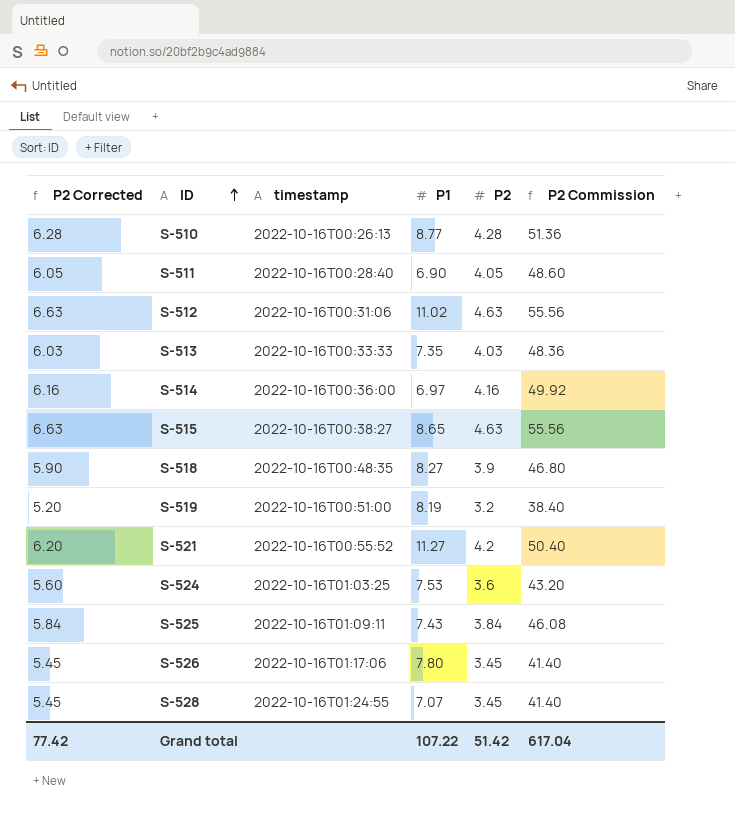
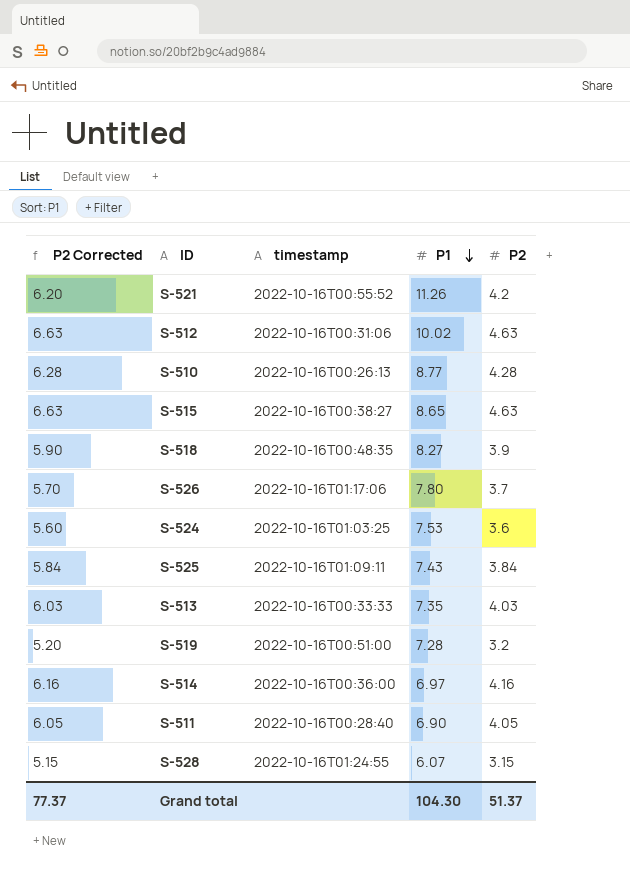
row order: ID ascending -> P1 descending
column P2 Commission | formula: [P2] * 12 -> none
S-521 | P1: 11.27 -> 11.26
S-512 | P1: 11.02 -> 10.02
S-526 | P2 Corrected: 5.45 -> 5.70
S-526 | P2: 3.45 -> 3.7
S-519 | P1: 8.19 -> 7.28
S-528 | P2 Corrected: 5.45 -> 5.15
S-528 | P1: 7.07 -> 6.07
S-528 | P2: 3.45 -> 3.15
Grand total | P2 Corrected: 77.42 -> 77.37
Grand total | P1: 107.22 -> 104.30
Grand total | P2: 51.42 -> 51.37

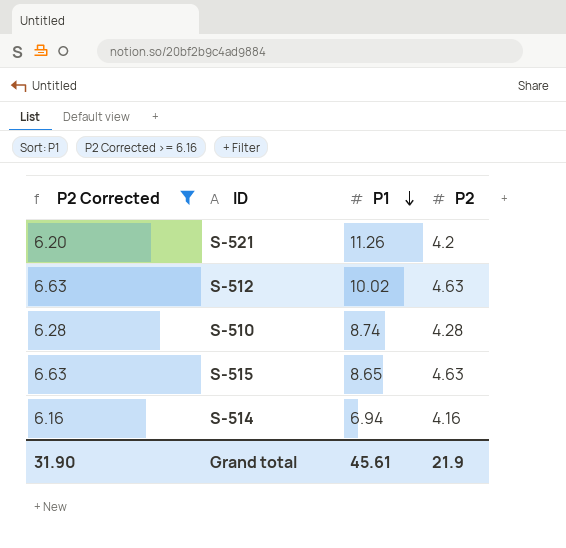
filter: none -> P2 Corrected >= 6.16
column timestamp | position: 3 -> none
S-510 | P1: 8.77 -> 8.74
S-514 | P1: 6.97 -> 6.94
Grand total | P2 Corrected: 77.37 -> 31.90
Grand total | P1: 104.30 -> 45.61
Grand total | P2: 51.37 -> 21.9

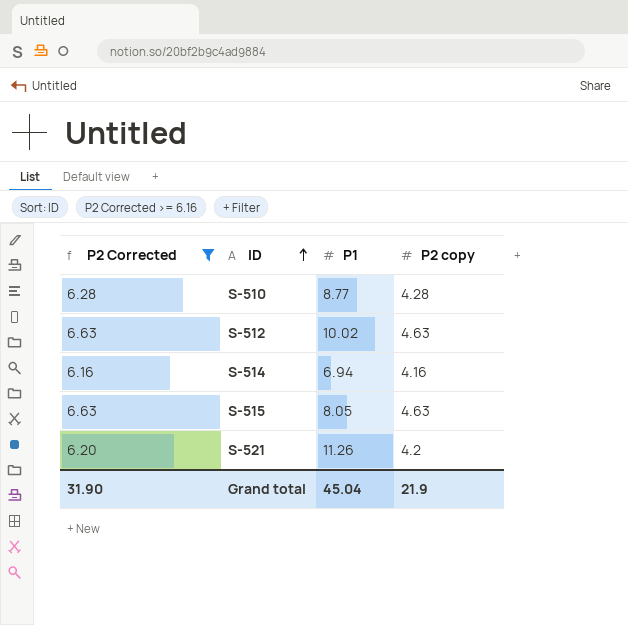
row order: P1 descending -> ID ascending
column name: P2 -> P2 copy
S-510 | P1: 8.74 -> 8.77
S-515 | P1: 8.65 -> 8.05
Grand total | P1: 45.61 -> 45.04

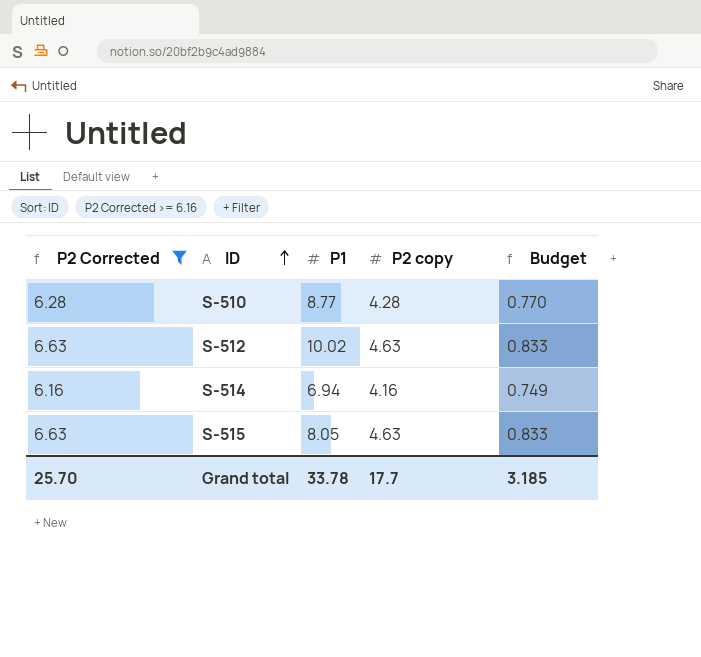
column Budget | formula: none -> [P2 copy] * 0.18
row S-521: 6.20 | 11.26 | 4.2 -> none
Grand total | P2 Corrected: 31.90 -> 25.70
Grand total | P1: 45.04 -> 33.78
Grand total | P2 copy: 21.9 -> 17.7

